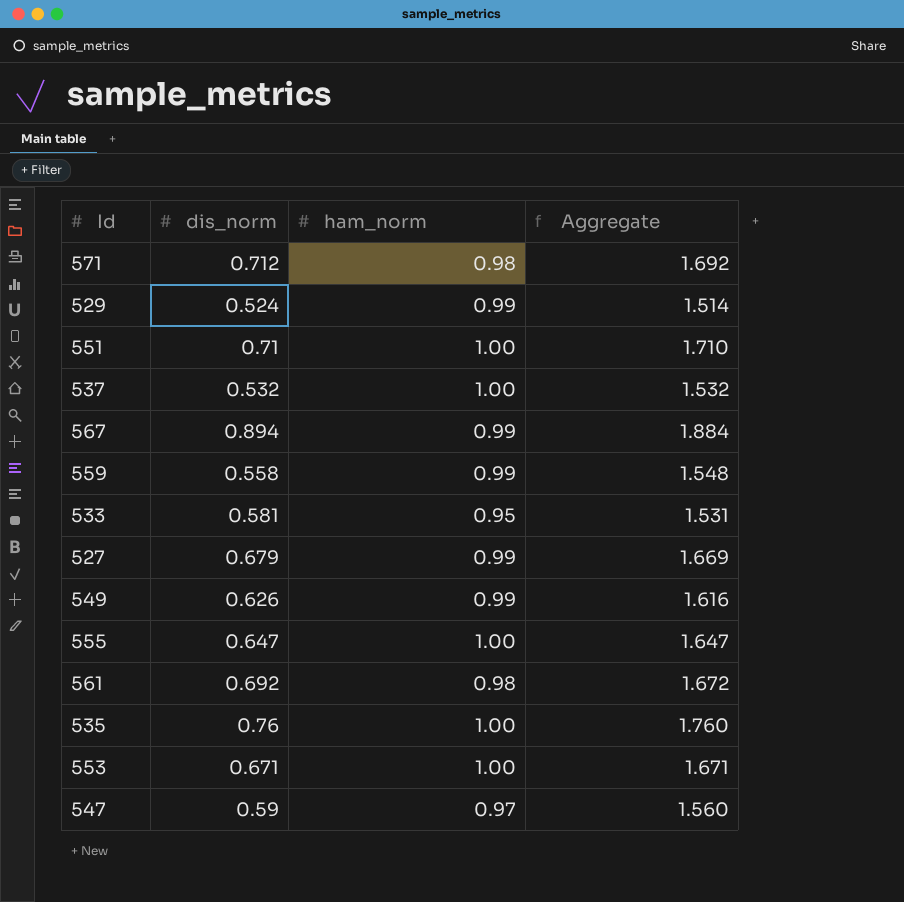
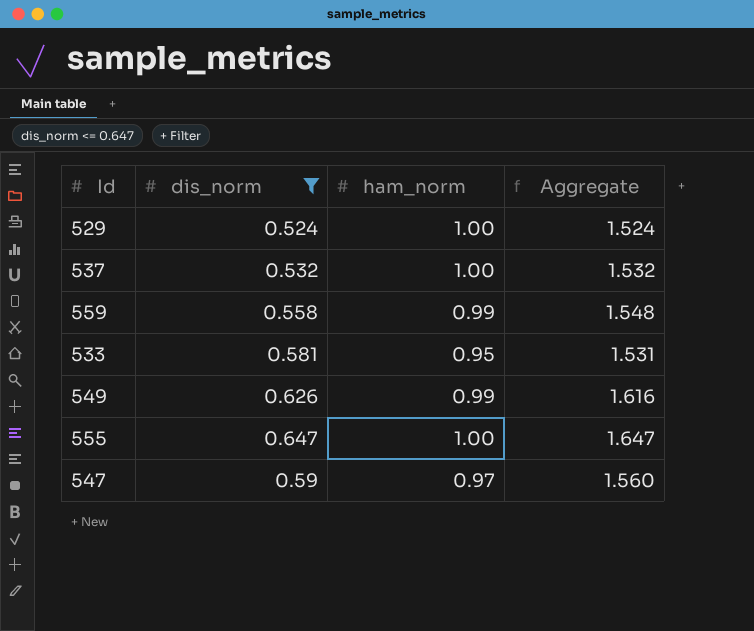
filter: none -> dis_norm <= 0.647
529 | ham_norm: 0.99 -> 1.00
529 | Aggregate: 1.514 -> 1.524

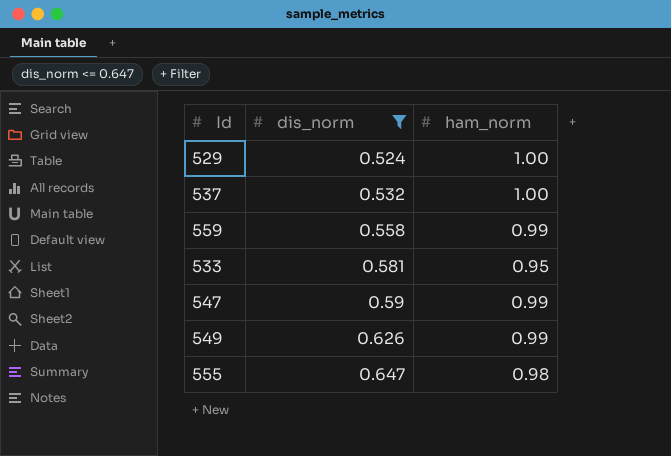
row order: none -> dis_norm ascending
column Aggregate | formula: [dis_norm] + [ham_norm] -> none
547 | ham_norm: 0.97 -> 0.99
555 | ham_norm: 1.00 -> 0.98

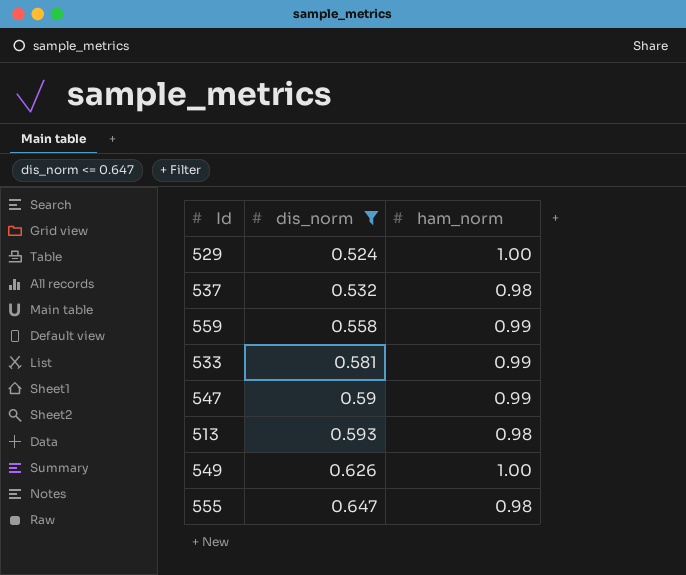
537 | ham_norm: 1.00 -> 0.98
533 | ham_norm: 0.95 -> 0.99
row 513: none -> 0.593 | 0.98
549 | ham_norm: 0.99 -> 1.00

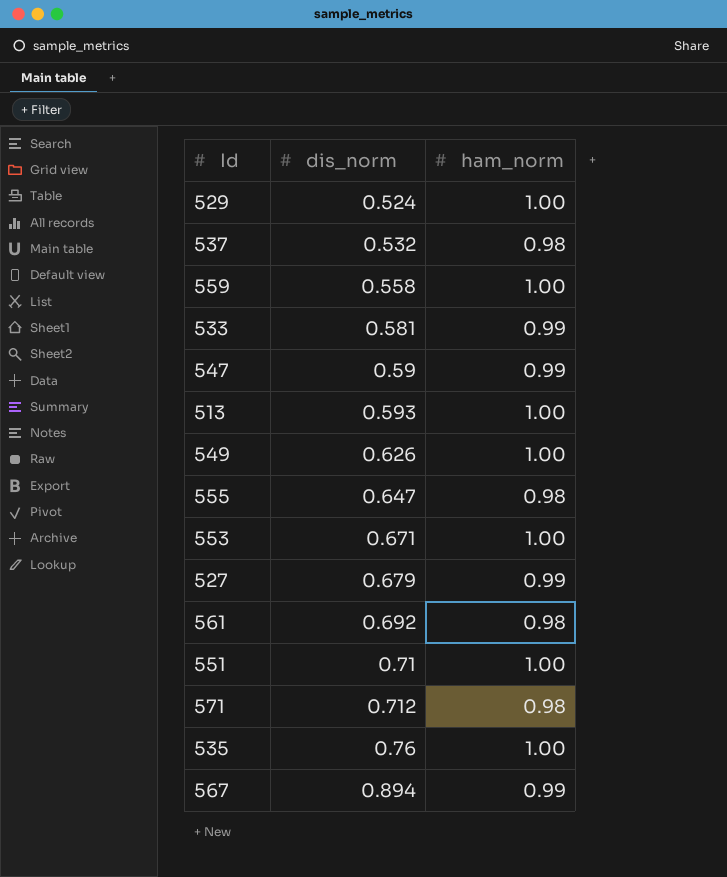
filter: dis_norm <= 0.647 -> none
559 | ham_norm: 0.99 -> 1.00
513 | ham_norm: 0.98 -> 1.00

